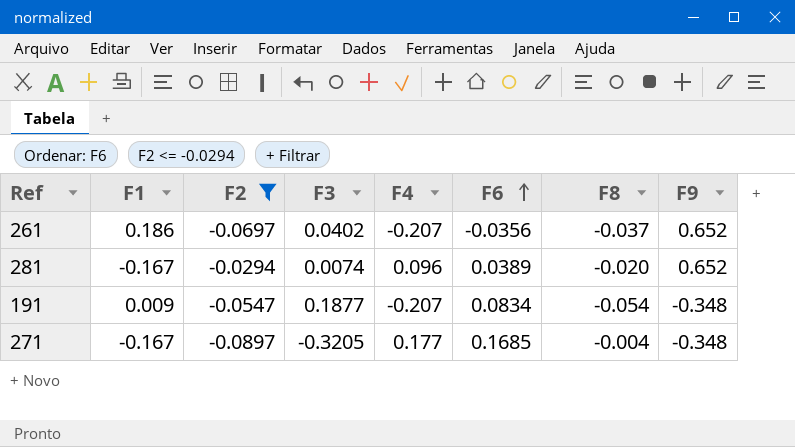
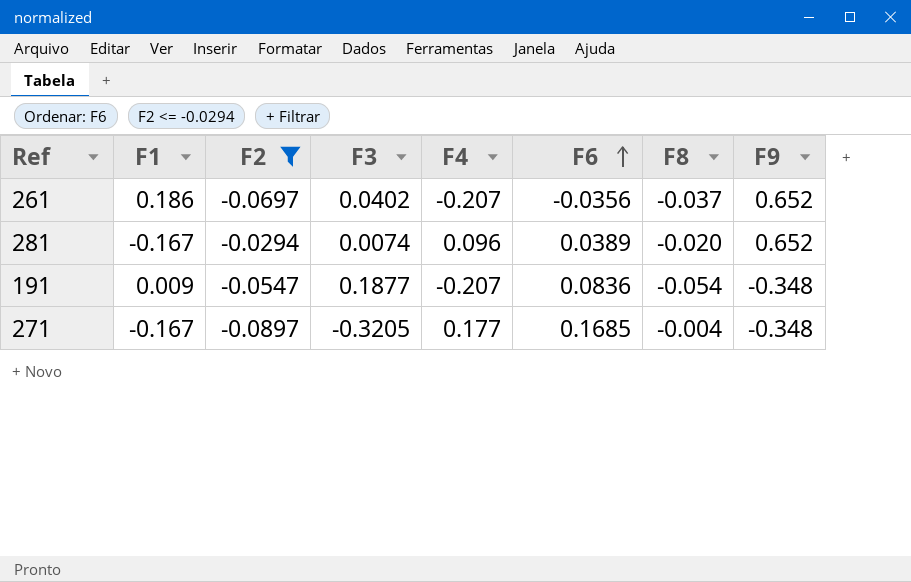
191 | F6: 0.0834 -> 0.0836

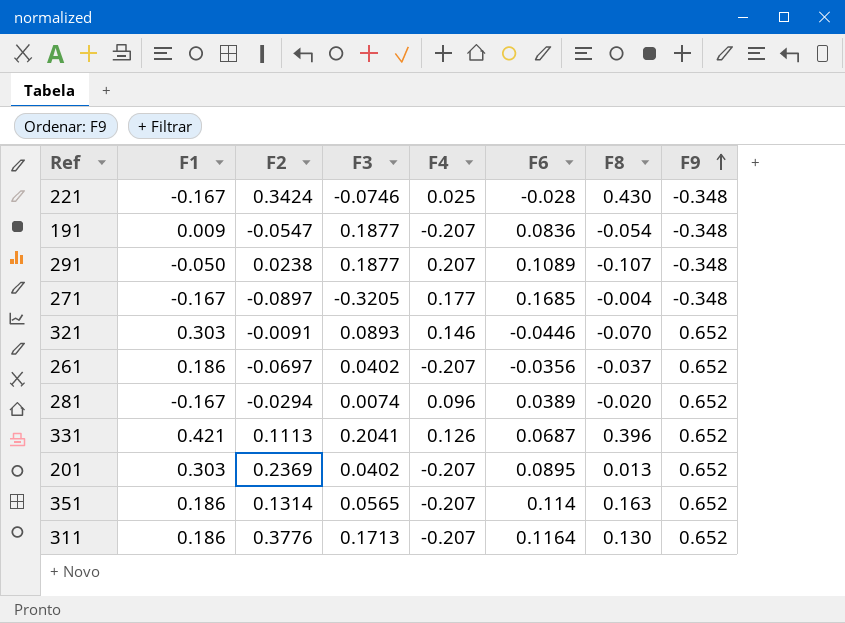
filter: F2 <= -0.0294 -> none
row order: F6 ascending -> F9 ascending

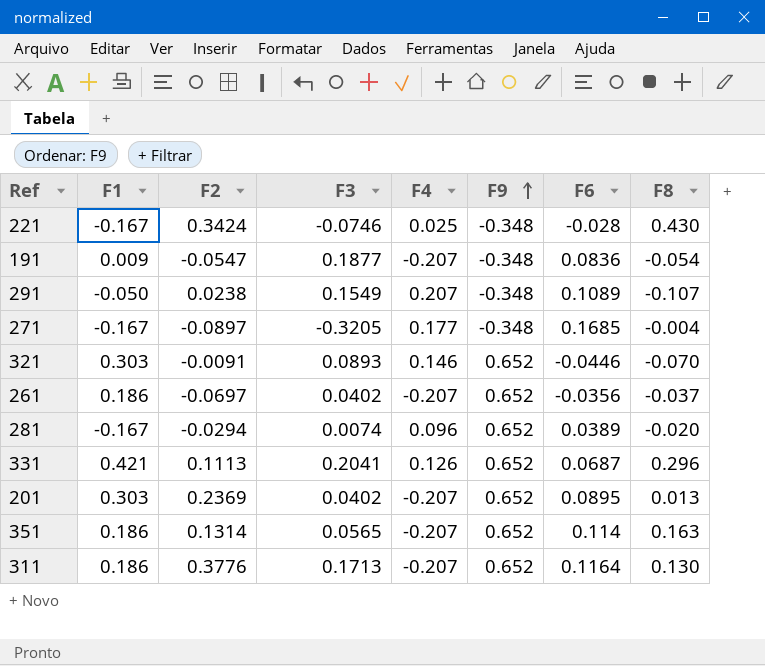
column F9 | position: 8 -> 6
291 | F3: 0.1877 -> 0.1549
331 | F8: 0.396 -> 0.296

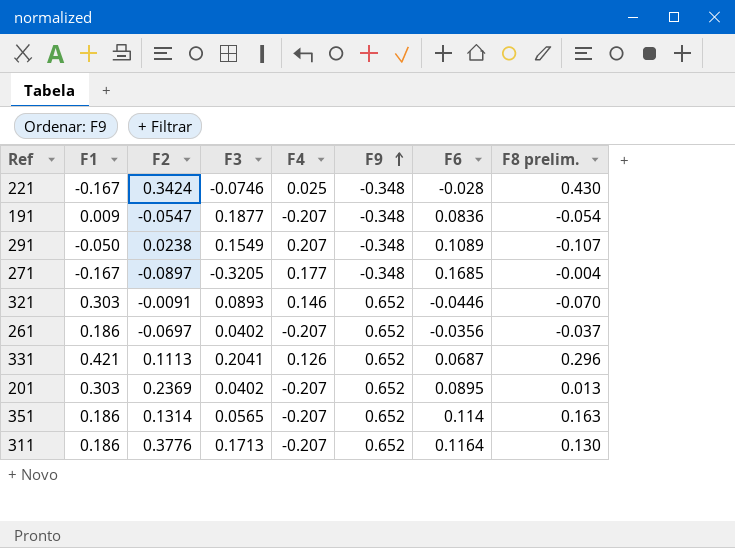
column name: F8 -> F8 prelim.
row 281: -0.167 | -0.0294 | 0.0074 | 0.096 | 0.652 | 0.0389 | -0.020 -> none

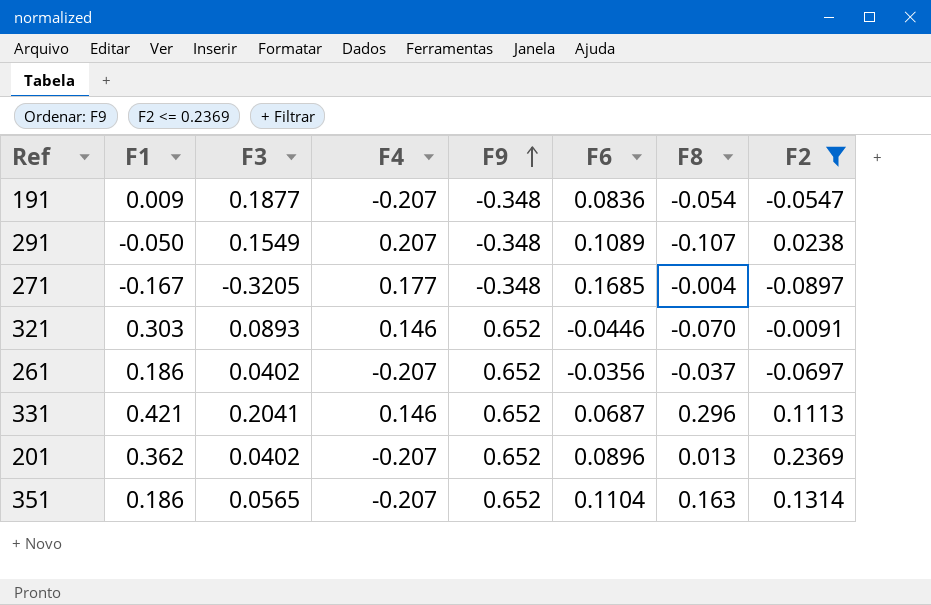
filter: none -> F2 <= 0.2369
column name: F8 prelim. -> F8
column F2 | position: 3 -> 8
331 | F4: 0.126 -> 0.146
201 | F1: 0.303 -> 0.362
201 | F6: 0.0895 -> 0.0896
351 | F6: 0.114 -> 0.1104

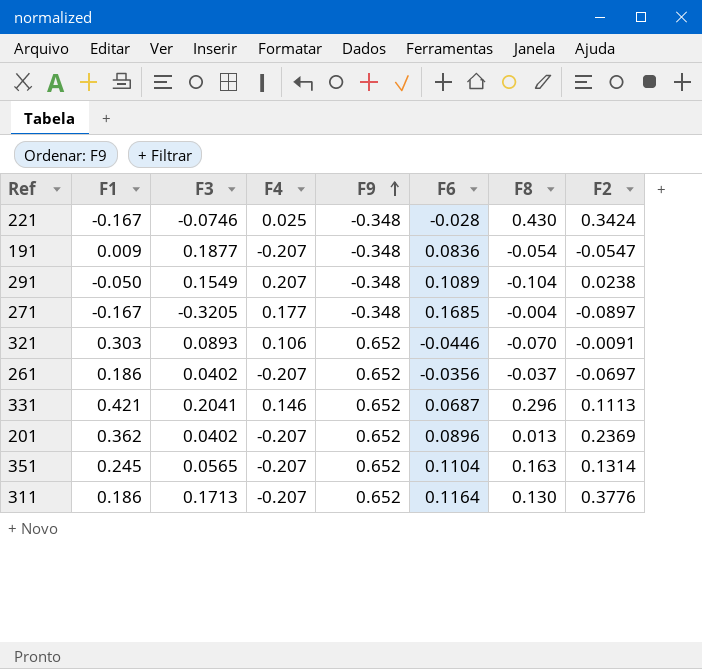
filter: F2 <= 0.2369 -> none
291 | F8: -0.107 -> -0.104
321 | F4: 0.146 -> 0.106
351 | F1: 0.186 -> 0.245

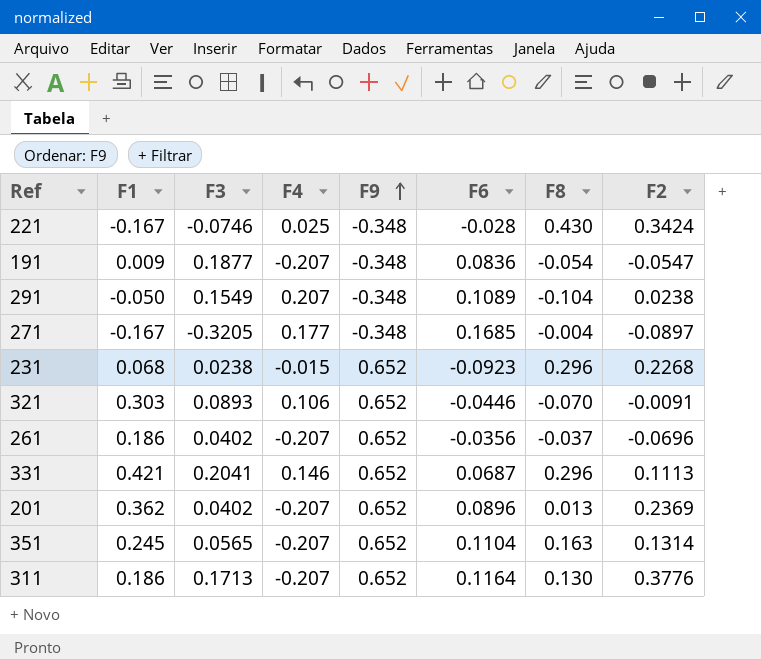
row 231: none -> 0.068 | 0.0238 | -0.015 | 0.652 | -0.0923 | 0.296 | 0.2268
261 | F2: -0.0697 -> -0.0696

